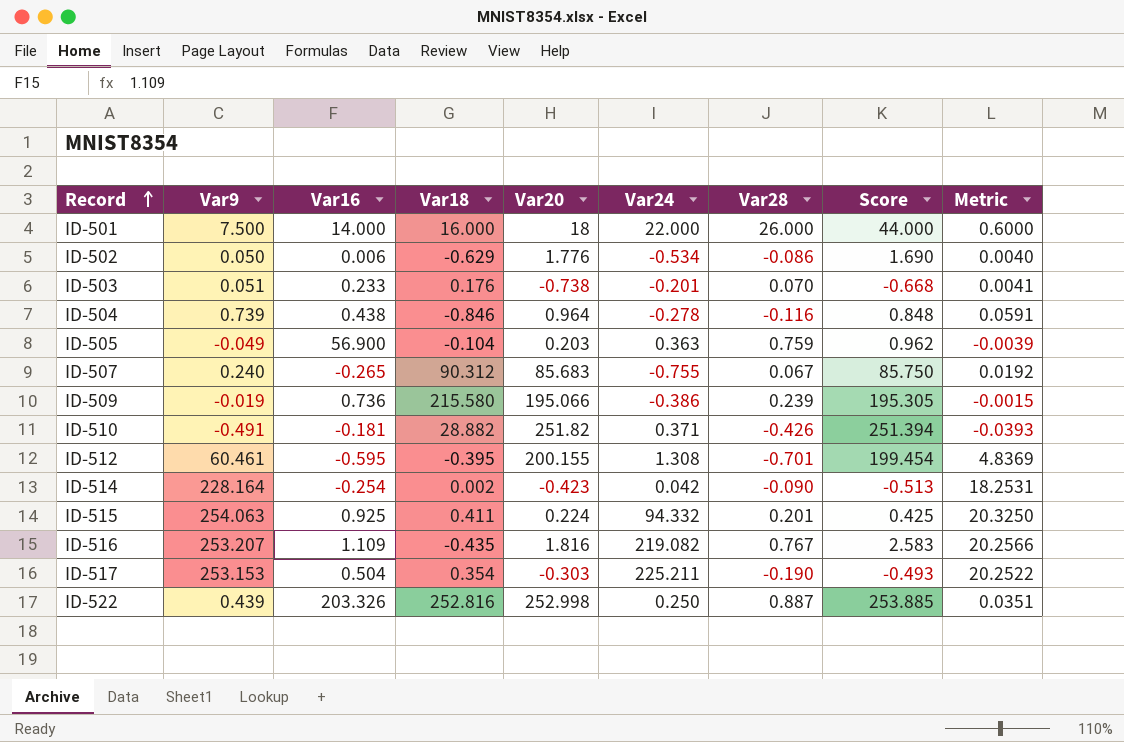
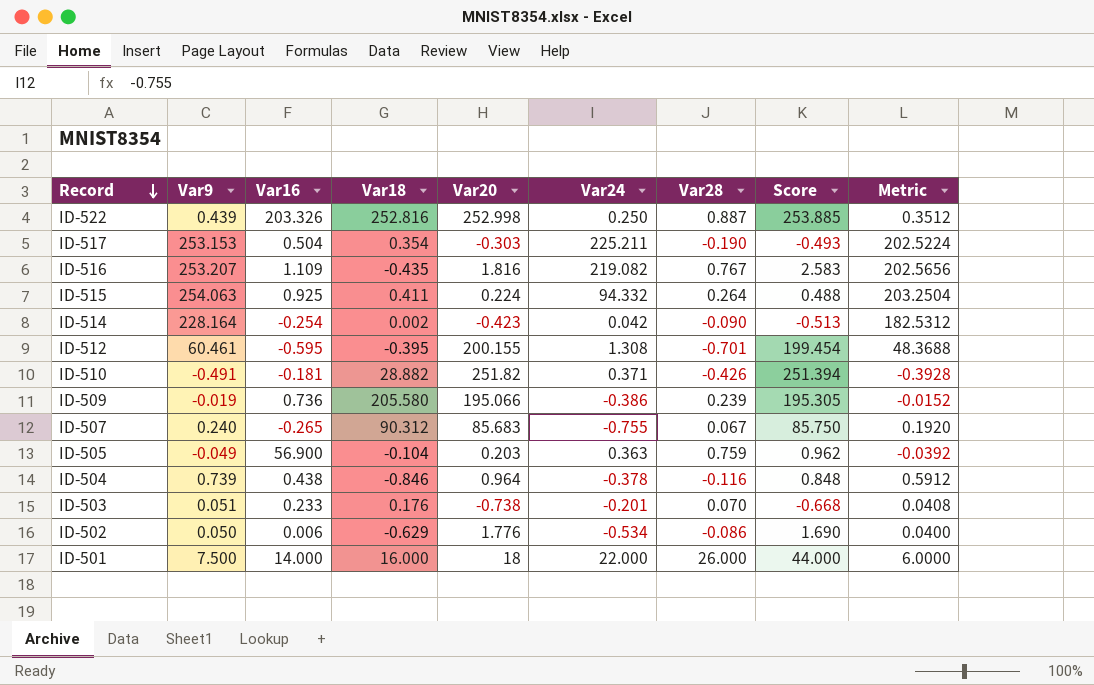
row order: Record ascending -> Record descending
column Metric | formula: [Var9] * 0.08 -> [Var9] * 0.8
ID-515 | Var28: 0.201 -> 0.264
ID-515 | Score: 0.425 -> 0.488
ID-509 | Var18: 215.580 -> 205.580
ID-504 | Var24: -0.278 -> -0.378

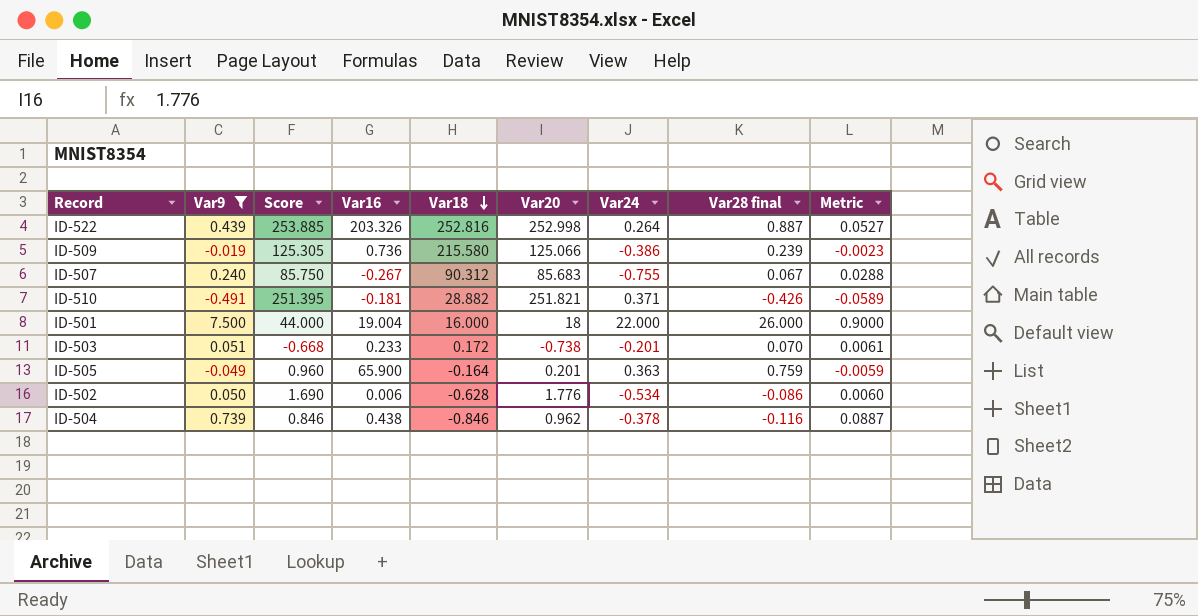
filter: none -> Var9 <= 7.500
row order: Record descending -> Var18 descending
column Score | position: 8 -> 3
column name: Var28 -> Var28 final
column Metric | formula: [Var9] * 0.8 -> [Var9] * 0.12
ID-522 | Var24: 0.250 -> 0.264
ID-509 | Score: 195.305 -> 125.305
ID-509 | Var18: 205.580 -> 215.580
ID-509 | Var20: 195.066 -> 125.066
ID-507 | Var16: -0.265 -> -0.267
ID-510 | Score: 251.394 -> 251.395
ID-510 | Var20: 251.82 -> 251.821
ID-501 | Var16: 14.000 -> 19.004
ID-503 | Var18: 0.176 -> 0.172
ID-505 | Score: 0.962 -> 0.960
ID-505 | Var16: 56.900 -> 65.900
ID-505 | Var18: -0.104 -> -0.164
ID-505 | Var20: 0.203 -> 0.201
ID-502 | Var18: -0.629 -> -0.628
ID-504 | Score: 0.848 -> 0.846
ID-504 | Var20: 0.964 -> 0.962

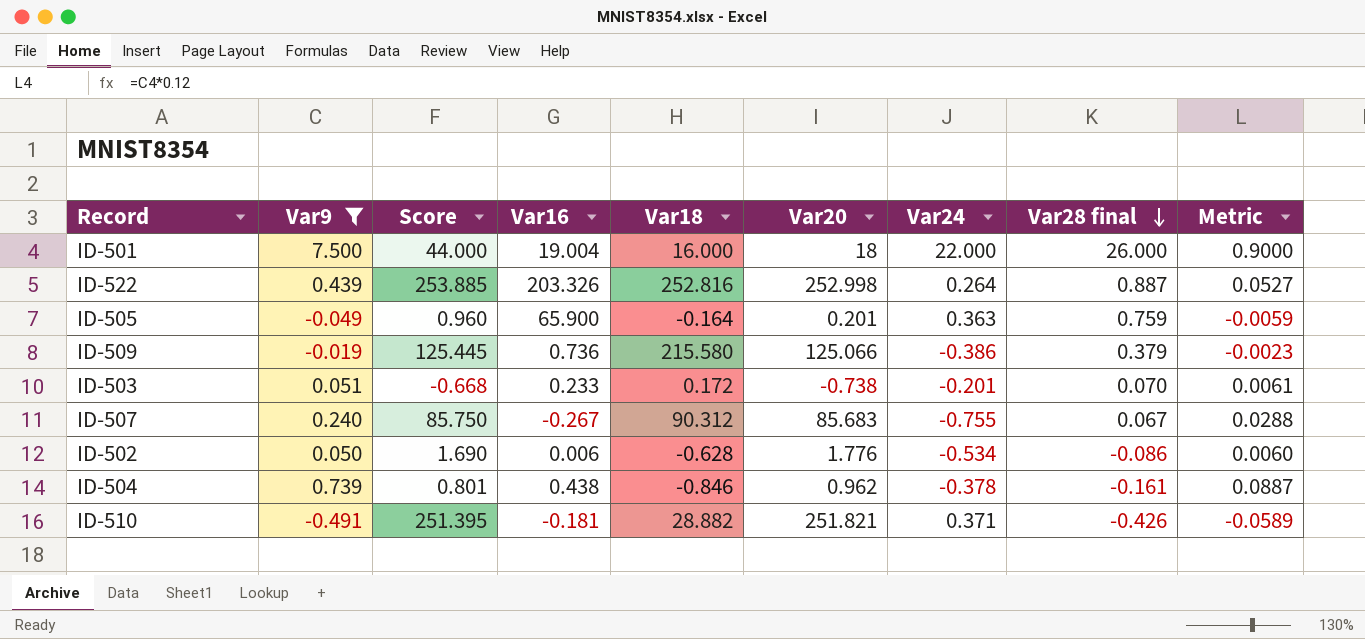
row order: Var18 descending -> Var28 final descending
ID-509 | Score: 125.305 -> 125.445
ID-509 | Var28 final: 0.239 -> 0.379
ID-504 | Score: 0.846 -> 0.801
ID-504 | Var28 final: -0.116 -> -0.161

